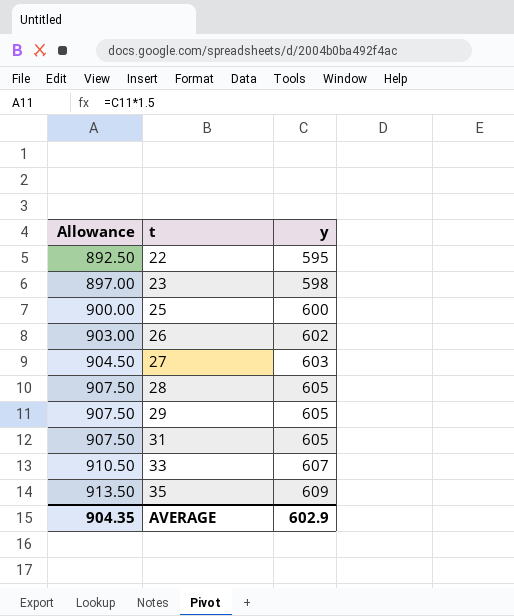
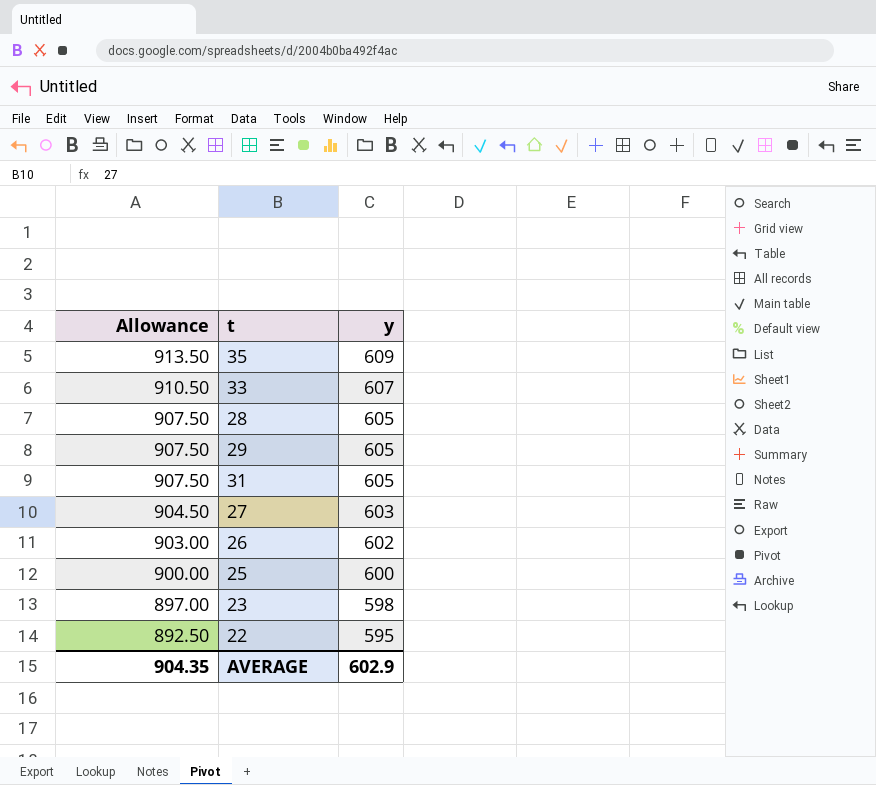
row order: Allowance ascending -> Allowance descending

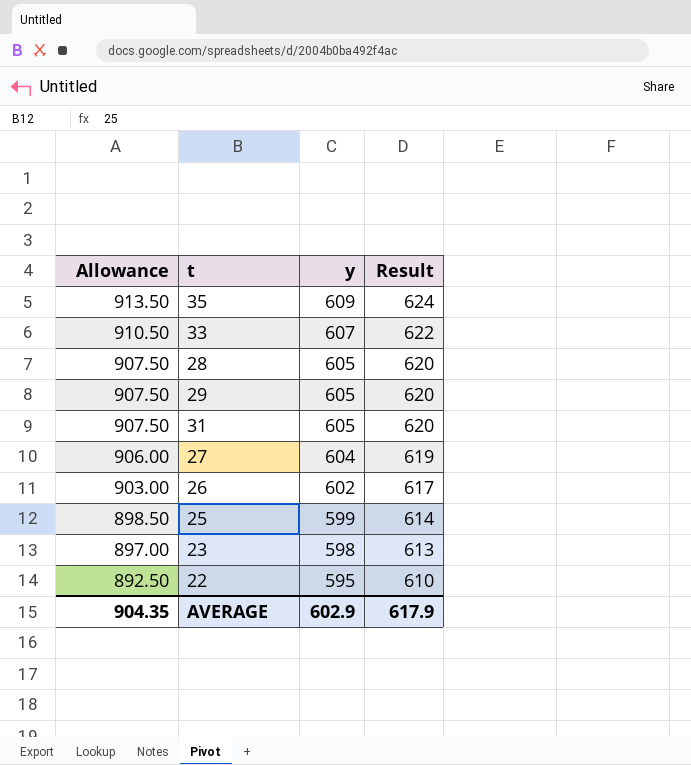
column Result | formula: none -> [y] + 15
27 | Allowance: 904.50 -> 906.00
27 | y: 603 -> 604
25 | Allowance: 900.00 -> 898.50
25 | y: 600 -> 599

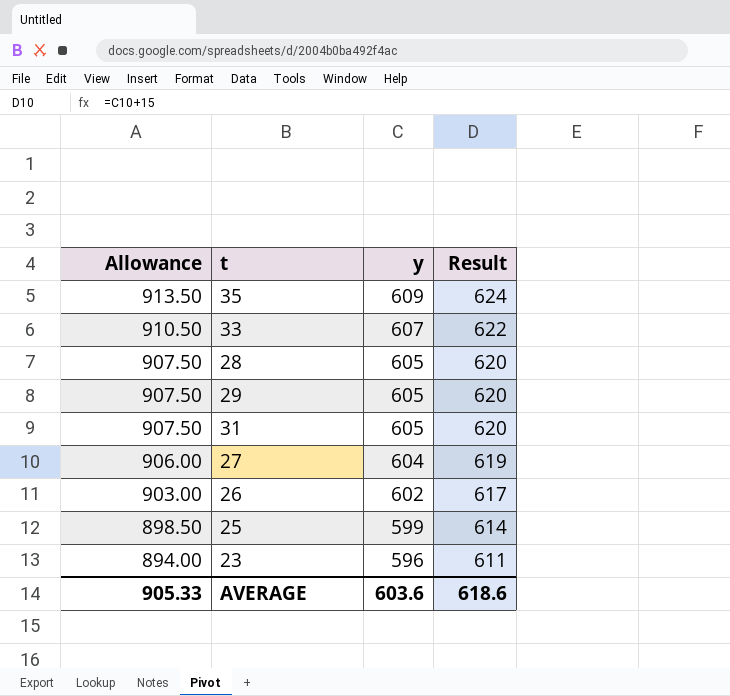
row 22: 892.50 | 595 | 610 -> none
23 | Allowance: 897.00 -> 894.00
23 | y: 598 -> 596
23 | Result: 613 -> 611
AVERAGE | Allowance: 904.35 -> 905.33
AVERAGE | y: 602.9 -> 603.6
AVERAGE | Result: 617.9 -> 618.6

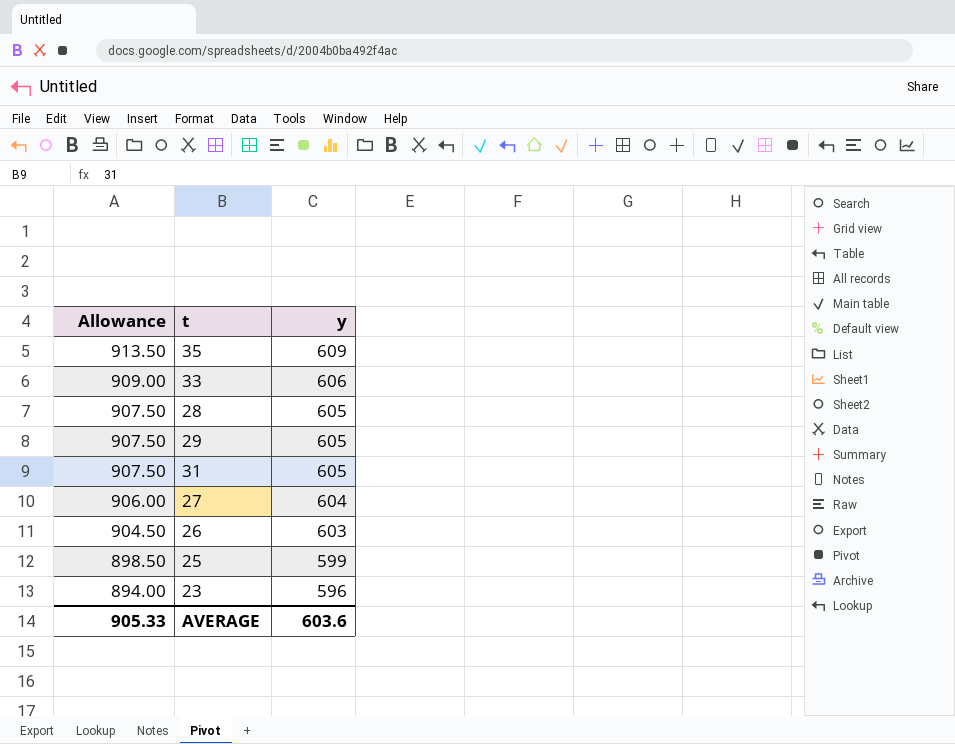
column Result | formula: [y] + 15 -> none
33 | Allowance: 910.50 -> 909.00
33 | y: 607 -> 606
26 | Allowance: 903.00 -> 904.50
26 | y: 602 -> 603

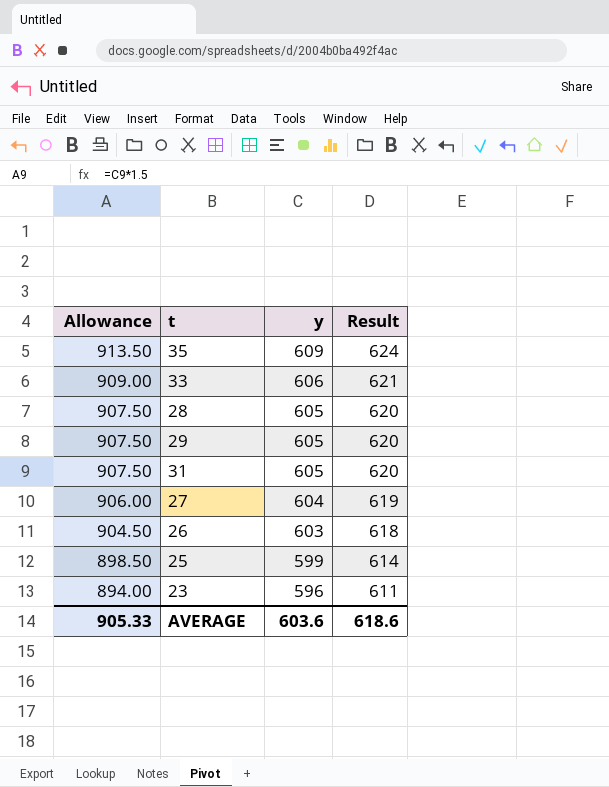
column Result | formula: none -> [y] + 15

